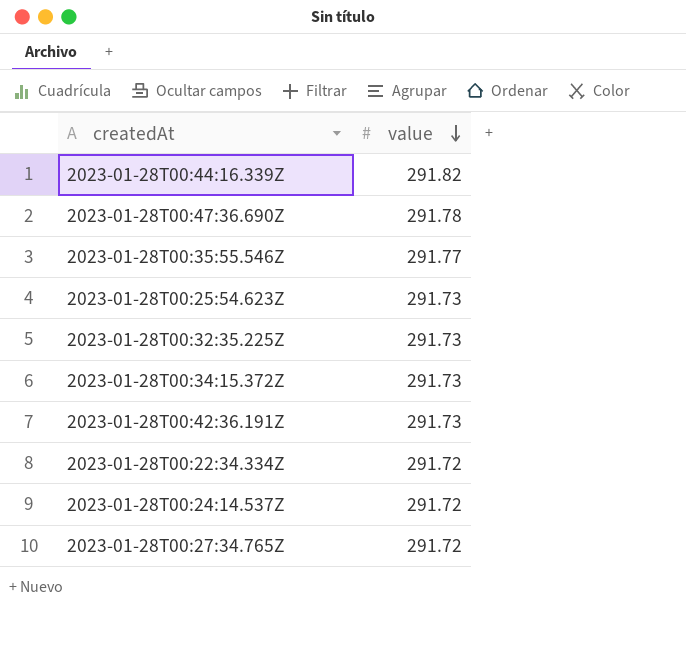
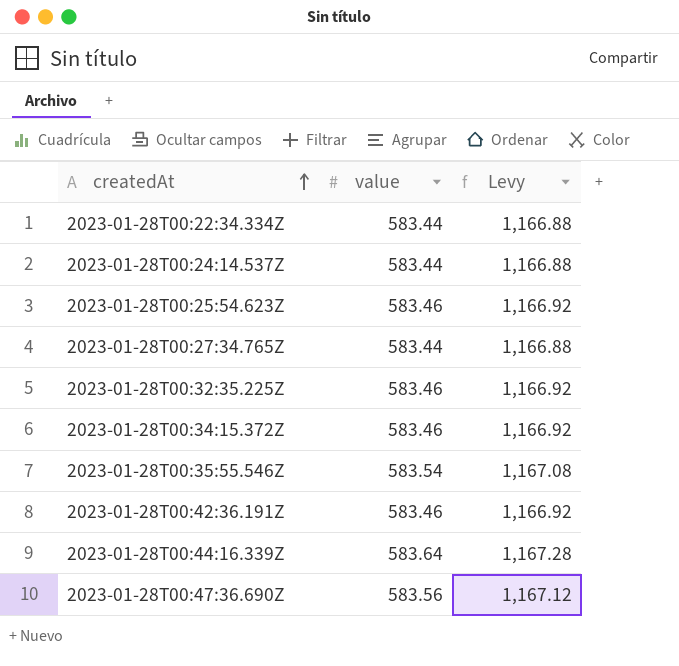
row order: value descending -> createdAt ascending
column Levy | formula: none -> [value] * 2
2023-01-28T00:22:34.334Z | value: 291.72 -> 583.44
2023-01-28T00:24:14.537Z | value: 291.72 -> 583.44
2023-01-28T00:25:54.623Z | value: 291.73 -> 583.46
2023-01-28T00:27:34.765Z | value: 291.72 -> 583.44
2023-01-28T00:32:35.225Z | value: 291.73 -> 583.46
2023-01-28T00:34:15.372Z | value: 291.73 -> 583.46
2023-01-28T00:35:55.546Z | value: 291.77 -> 583.54
2023-01-28T00:42:36.191Z | value: 291.73 -> 583.46
2023-01-28T00:44:16.339Z | value: 291.82 -> 583.64
2023-01-28T00:47:36.690Z | value: 291.78 -> 583.56

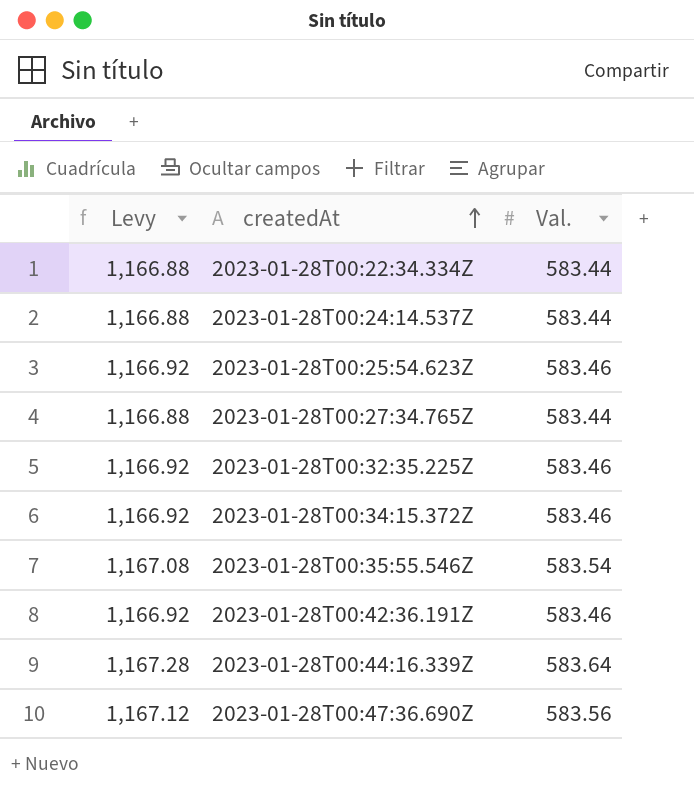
column Levy | position: 3 -> 1
column name: value -> Val.

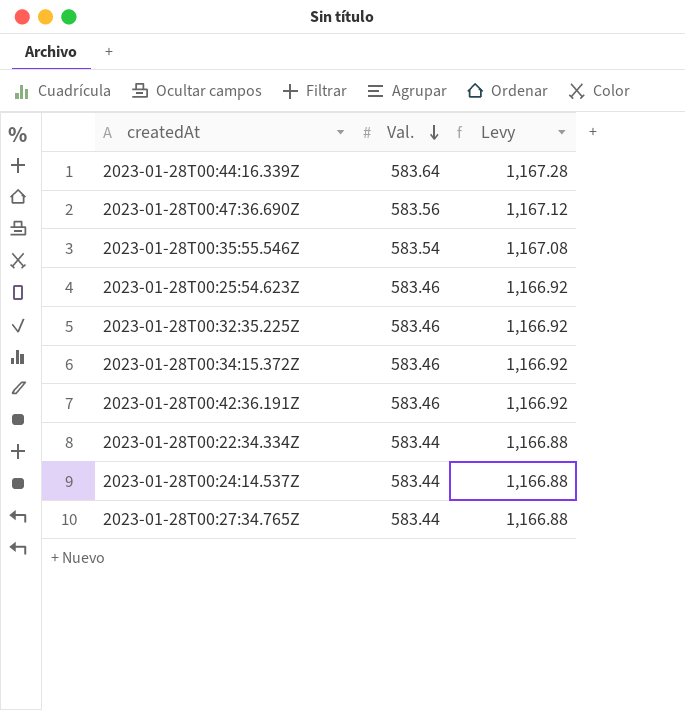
row order: createdAt ascending -> Val. descending
column Levy | position: 1 -> 3

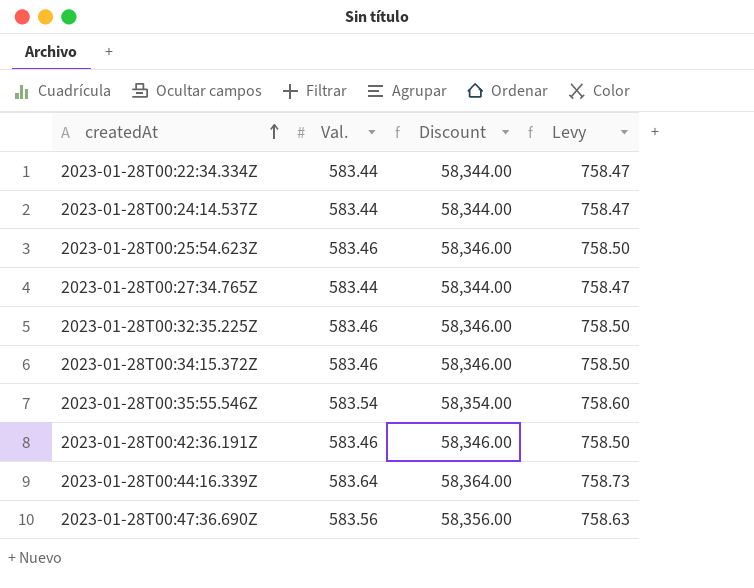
row order: Val. descending -> createdAt ascending
column Discount | formula: none -> [Val.] * 100
column Levy | formula: [Val.] * 2 -> [Val.] * 1.3

